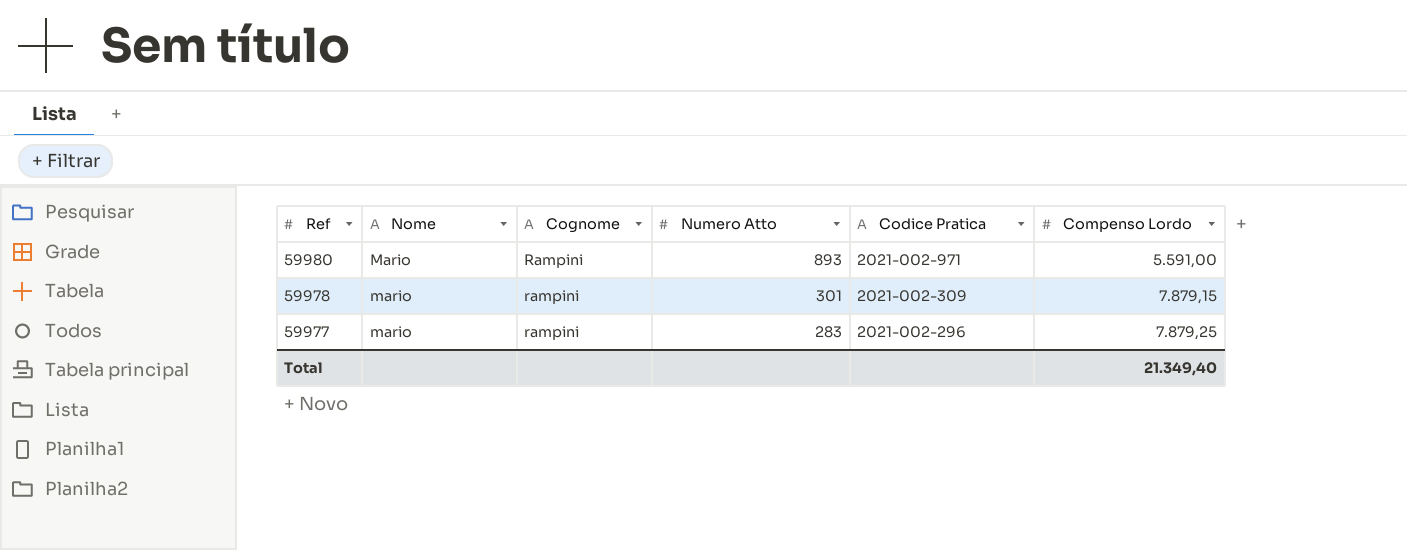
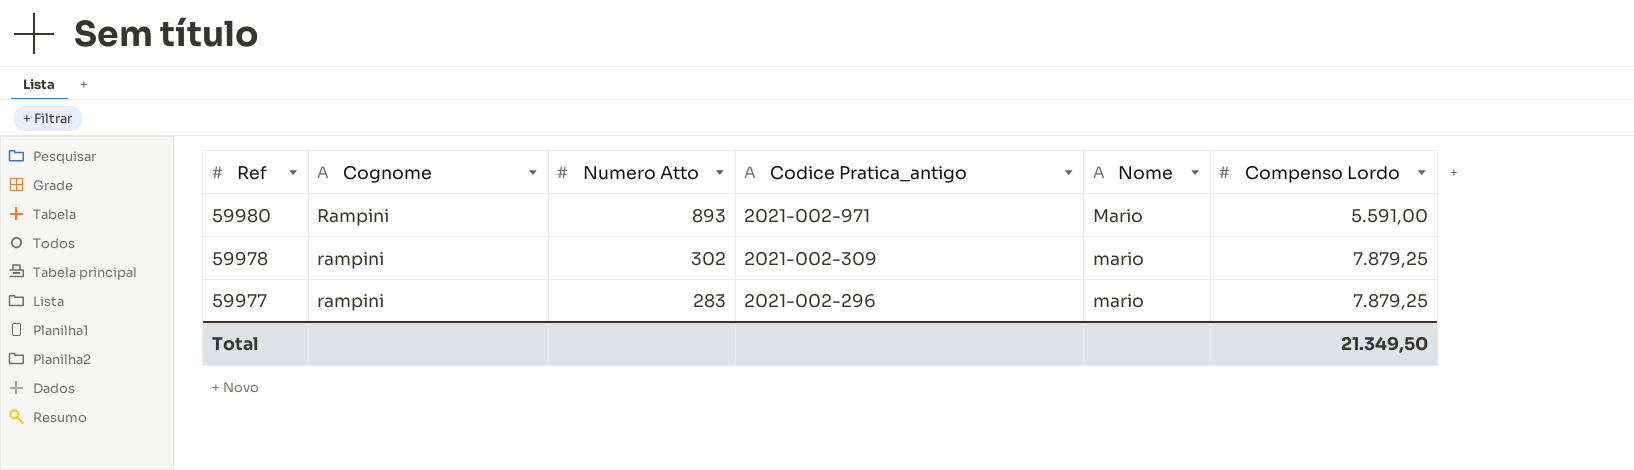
column name: Codice Pratica -> Codice Pratica_antigo
column Nome | position: 2 -> 5
59978 | Numero Atto: 301 -> 302
59978 | Compenso Lordo: 7.879,15 -> 7.879,25
Total | Compenso Lordo: 21.349,40 -> 21.349,50

